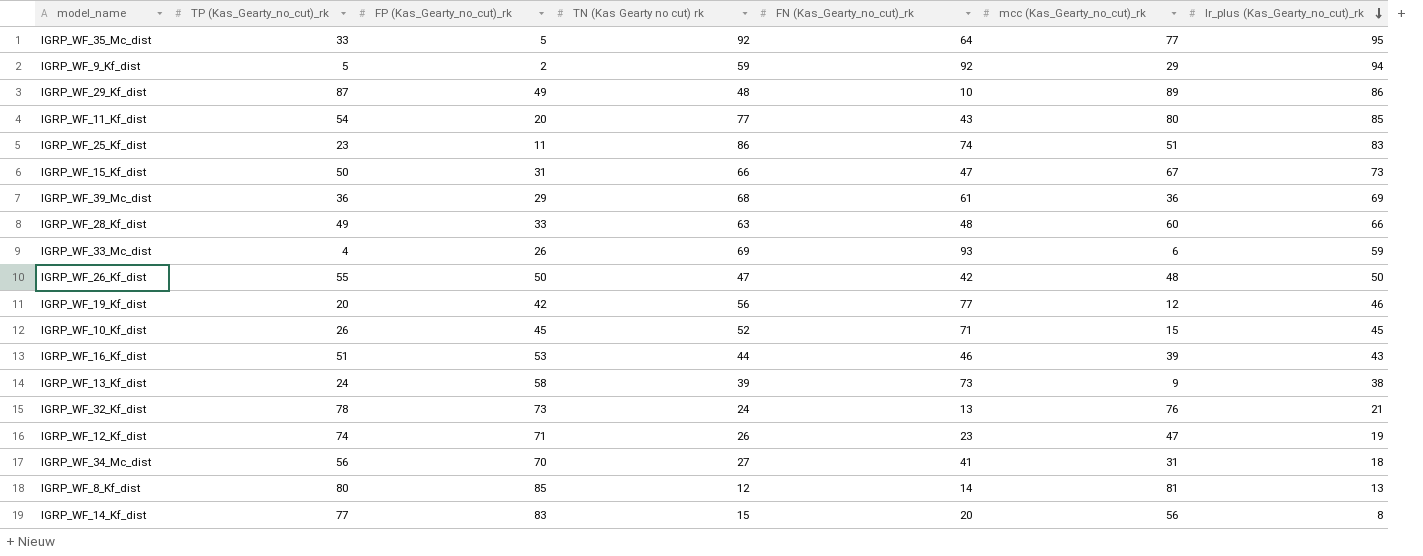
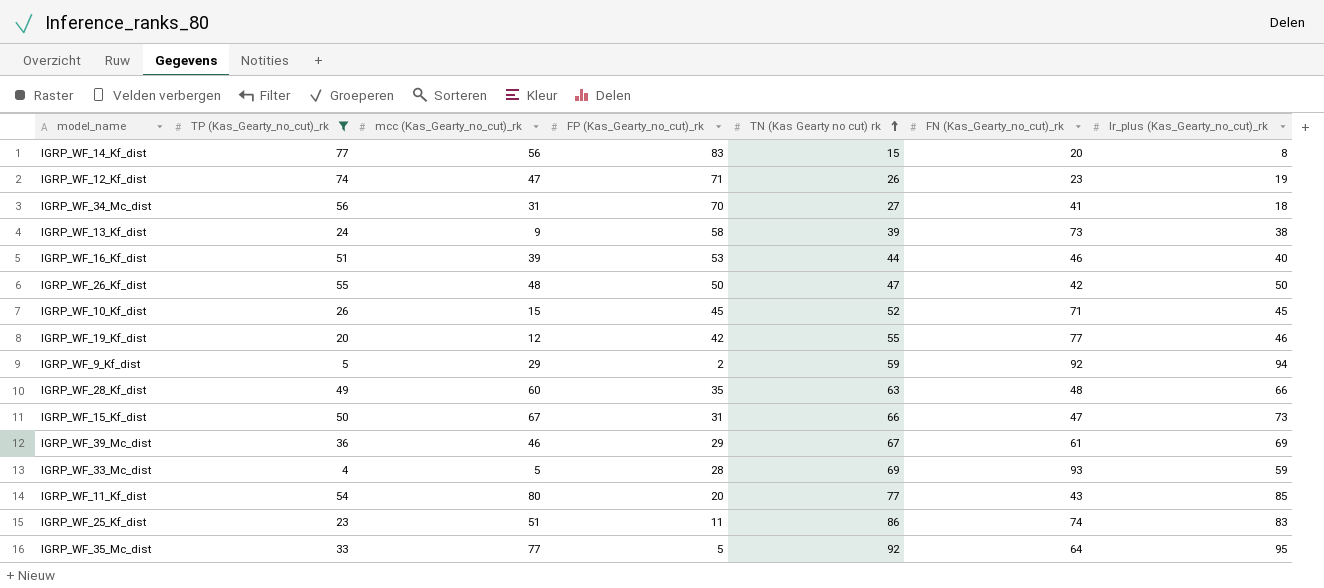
filter: none -> TP (Kas_Gearty_no_cut)_rk <= 77
row order: lr_plus (Kas_Gearty_no_cut)_rk descending -> TN (Kas Gearty no cut) rk ascending
column mcc (Kas_Gearty_no_cut)_rk | position: 6 -> 3
IGRP_WF_16_Kf_dist | lr_plus (Kas_Gearty_no_cut)_rk: 43 -> 40
IGRP_WF_19_Kf_dist | TN (Kas Gearty no cut) rk: 56 -> 55
IGRP_WF_28_Kf_dist | FP (Kas_Gearty_no_cut)_rk: 33 -> 35
IGRP_WF_39_Mc_dist | mcc (Kas_Gearty_no_cut)_rk: 36 -> 46
IGRP_WF_39_Mc_dist | TN (Kas Gearty no cut) rk: 68 -> 67
IGRP_WF_33_Mc_dist | mcc (Kas_Gearty_no_cut)_rk: 6 -> 5
IGRP_WF_33_Mc_dist | FP (Kas_Gearty_no_cut)_rk: 26 -> 28

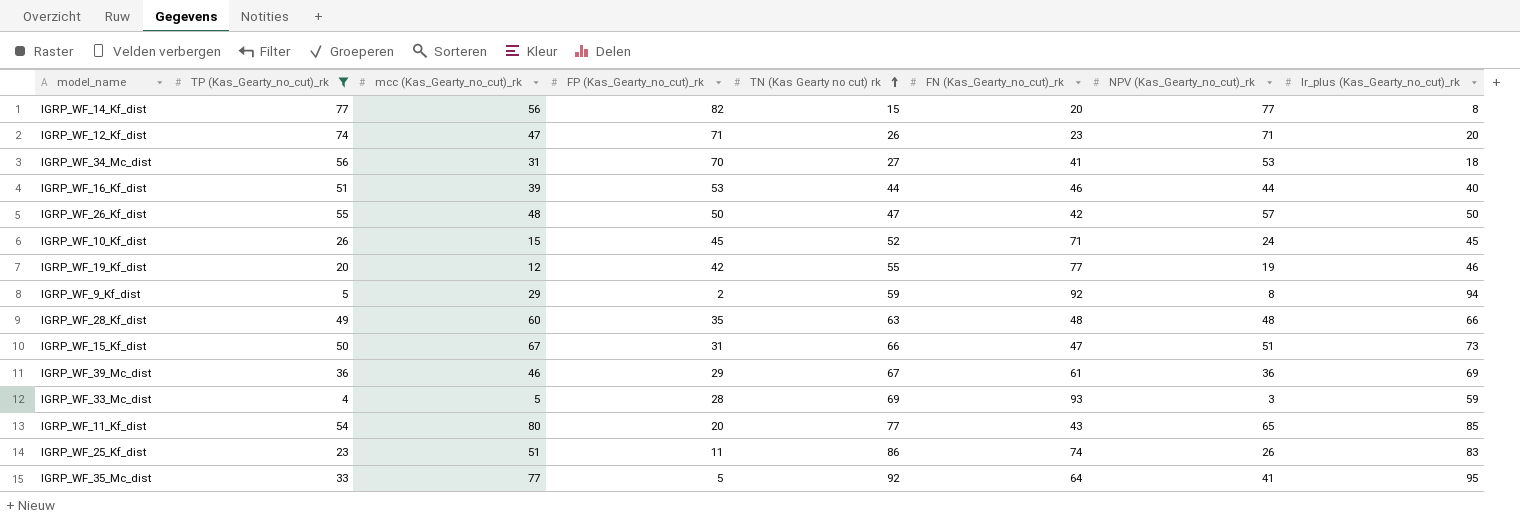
column NPV (Kas_Gearty_no_cut)_rk | position: none -> 7
row IGRP_WF_13_Kf_dist: 24 | 9 | 58 | 39 | 73 | 38 -> none
IGRP_WF_14_Kf_dist | FP (Kas_Gearty_no_cut)_rk: 83 -> 82
IGRP_WF_12_Kf_dist | lr_plus (Kas_Gearty_no_cut)_rk: 19 -> 20

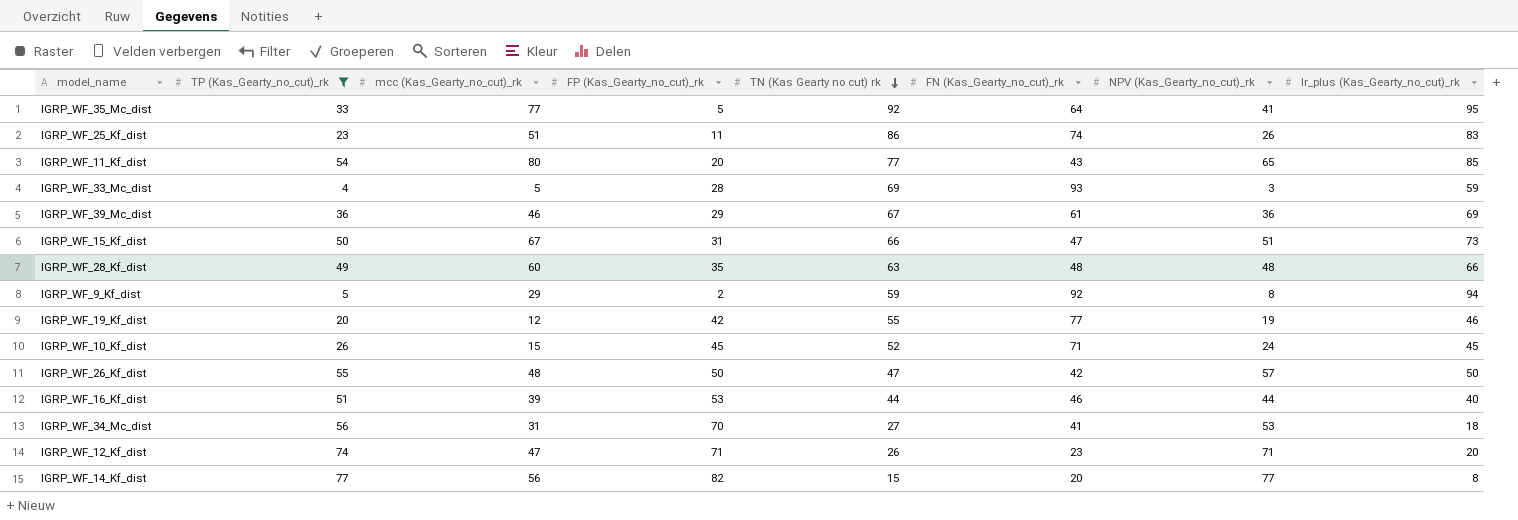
row order: TN (Kas Gearty no cut) rk ascending -> TN (Kas Gearty no cut) rk descending

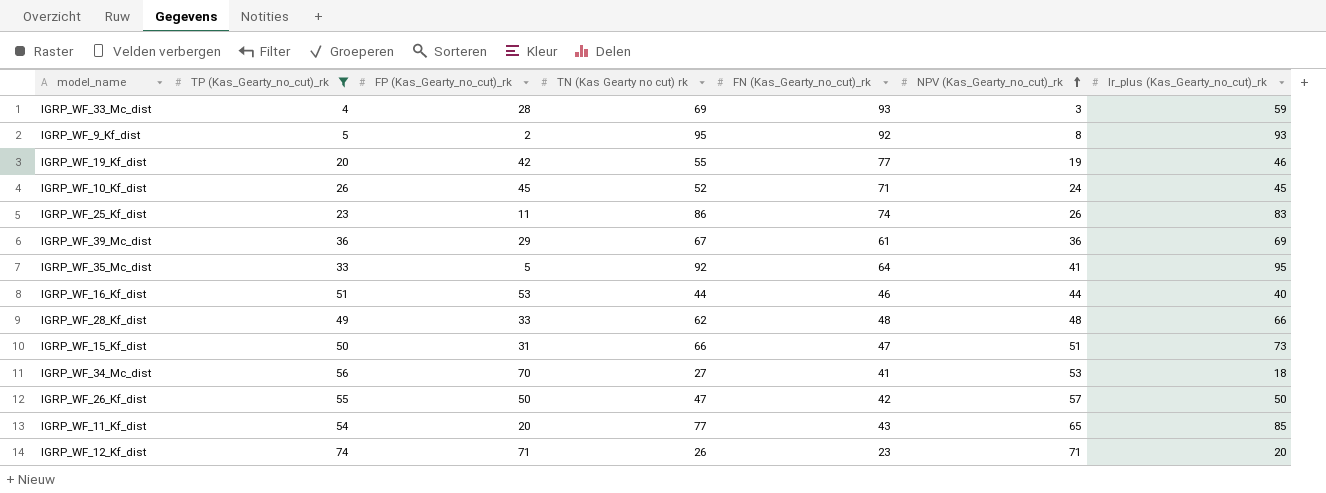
row order: TN (Kas Gearty no cut) rk descending -> NPV (Kas_Gearty_no_cut)_rk ascending
column mcc (Kas_Gearty_no_cut)_rk | position: 3 -> none
row IGRP_WF_14_Kf_dist: 77 | 56 | 82 | 15 | 20 | 77 | 8 -> none
IGRP_WF_9_Kf_dist | TN (Kas Gearty no cut) rk: 59 -> 95
IGRP_WF_9_Kf_dist | lr_plus (Kas_Gearty_no_cut)_rk: 94 -> 93
IGRP_WF_28_Kf_dist | FP (Kas_Gearty_no_cut)_rk: 35 -> 33
IGRP_WF_28_Kf_dist | TN (Kas Gearty no cut) rk: 63 -> 62

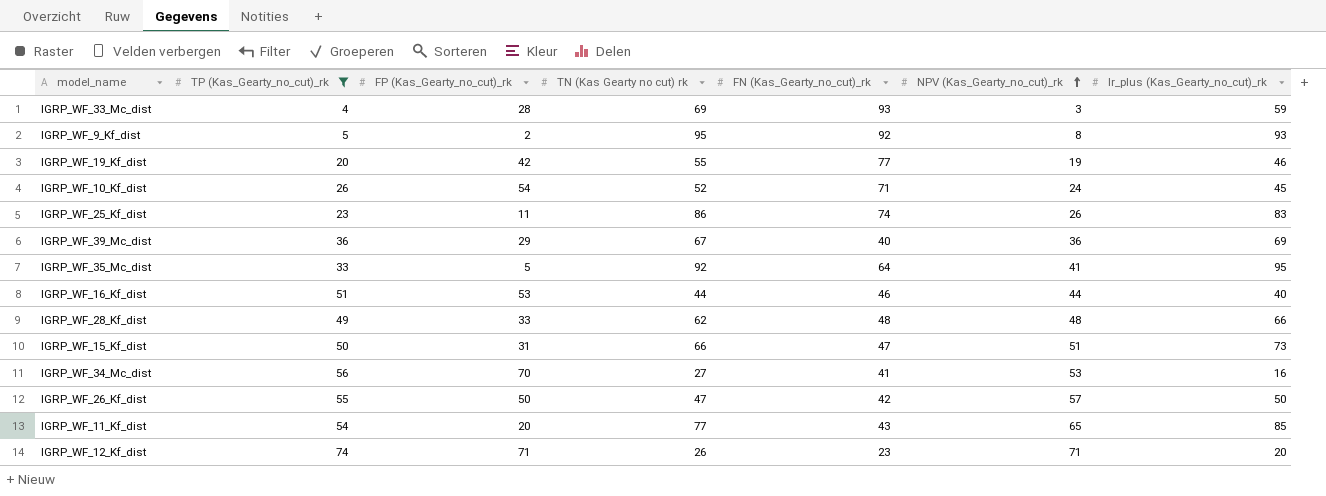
IGRP_WF_10_Kf_dist | FP (Kas_Gearty_no_cut)_rk: 45 -> 54
IGRP_WF_39_Mc_dist | FN (Kas_Gearty_no_cut)_rk: 61 -> 40
IGRP_WF_34_Mc_dist | lr_plus (Kas_Gearty_no_cut)_rk: 18 -> 16

